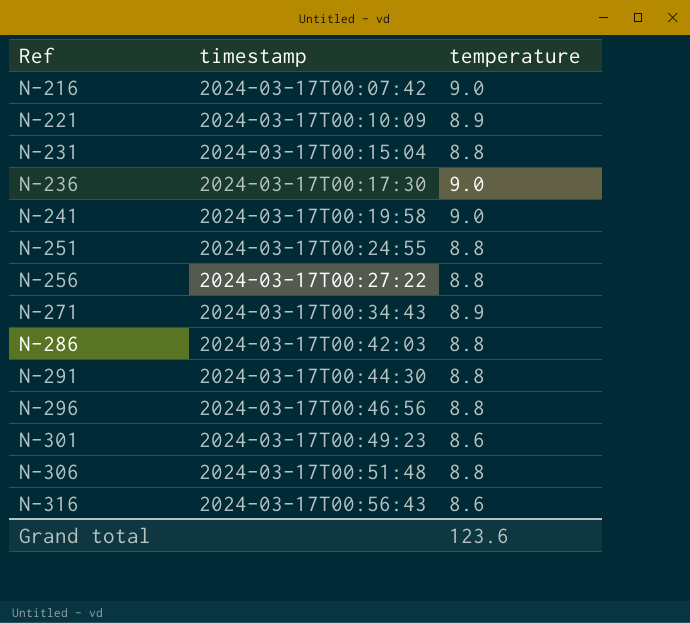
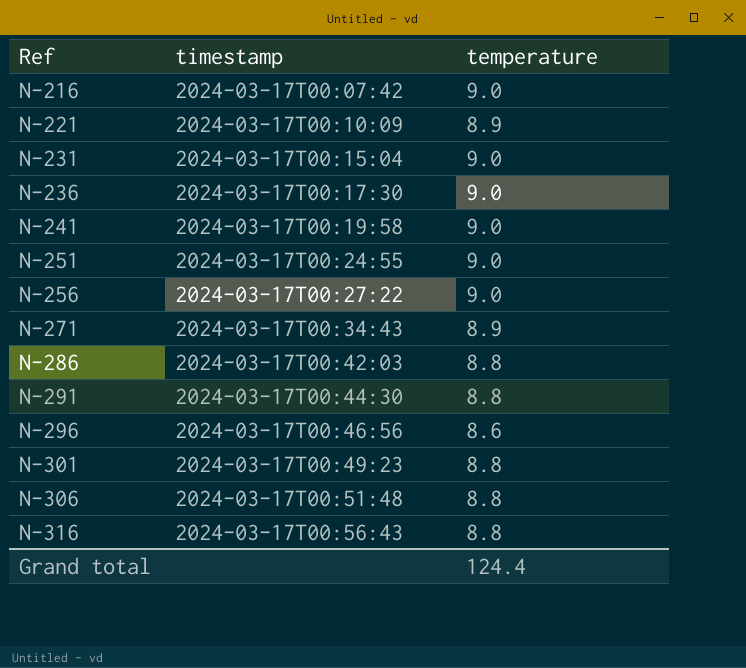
N-231 | temperature: 8.8 -> 9.0
N-251 | temperature: 8.8 -> 9.0
N-256 | temperature: 8.8 -> 9.0
N-296 | temperature: 8.8 -> 8.6
N-301 | temperature: 8.6 -> 8.8
N-316 | temperature: 8.6 -> 8.8
Grand total | temperature: 123.6 -> 124.4

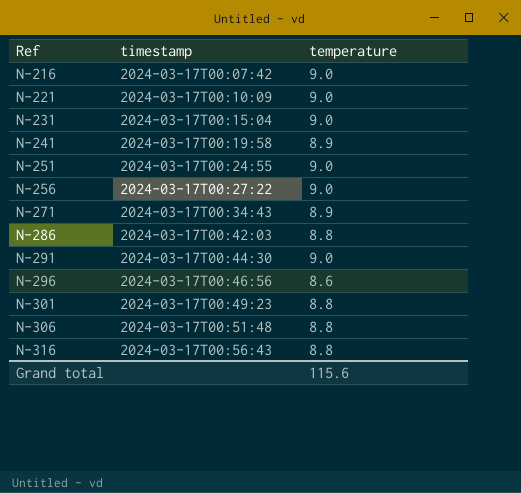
row N-236: 2024-03-17T00:17:30 | 9.0 -> none
N-221 | temperature: 8.9 -> 9.0
N-241 | temperature: 9.0 -> 8.9
N-291 | temperature: 8.8 -> 9.0
Grand total | temperature: 124.4 -> 115.6

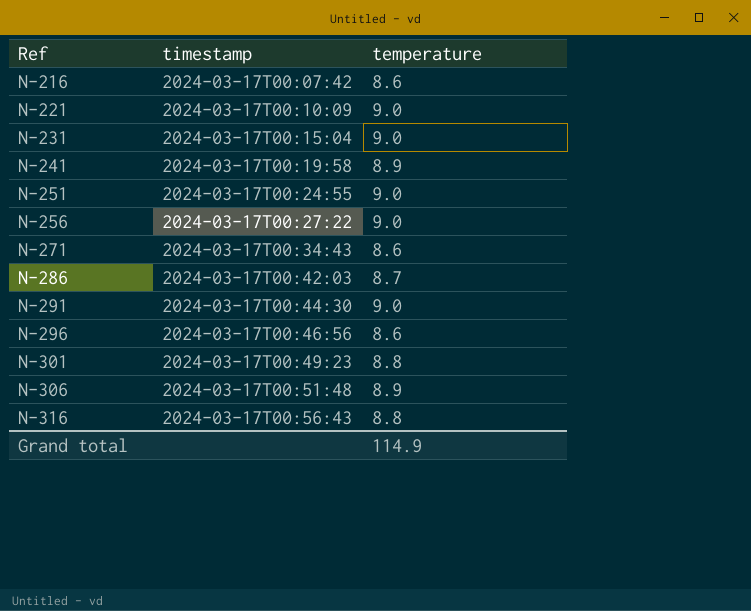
N-216 | temperature: 9.0 -> 8.6
N-271 | temperature: 8.9 -> 8.6
N-286 | temperature: 8.8 -> 8.7
N-306 | temperature: 8.8 -> 8.9
Grand total | temperature: 115.6 -> 114.9

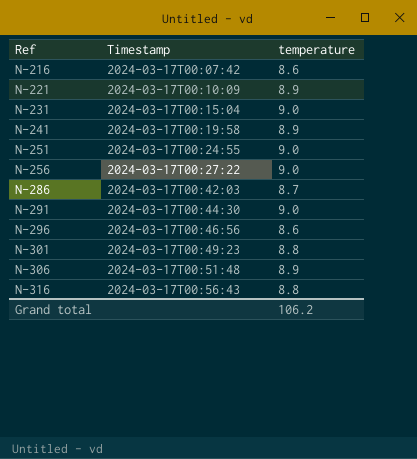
column name: timestamp -> Timestamp
row N-271: 2024-03-17T00:34:43 | 8.6 -> none
N-221 | temperature: 9.0 -> 8.9
Grand total | temperature: 114.9 -> 106.2

